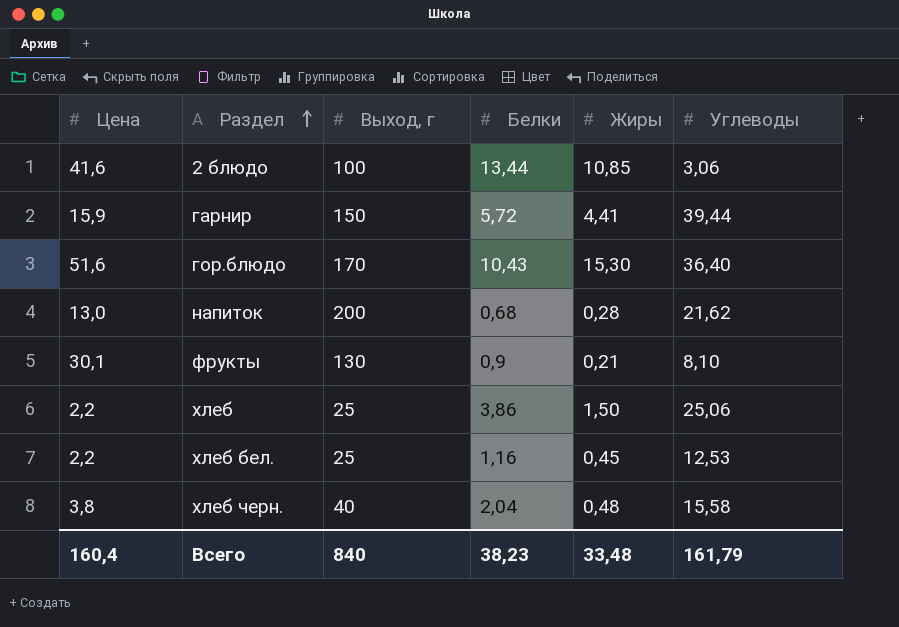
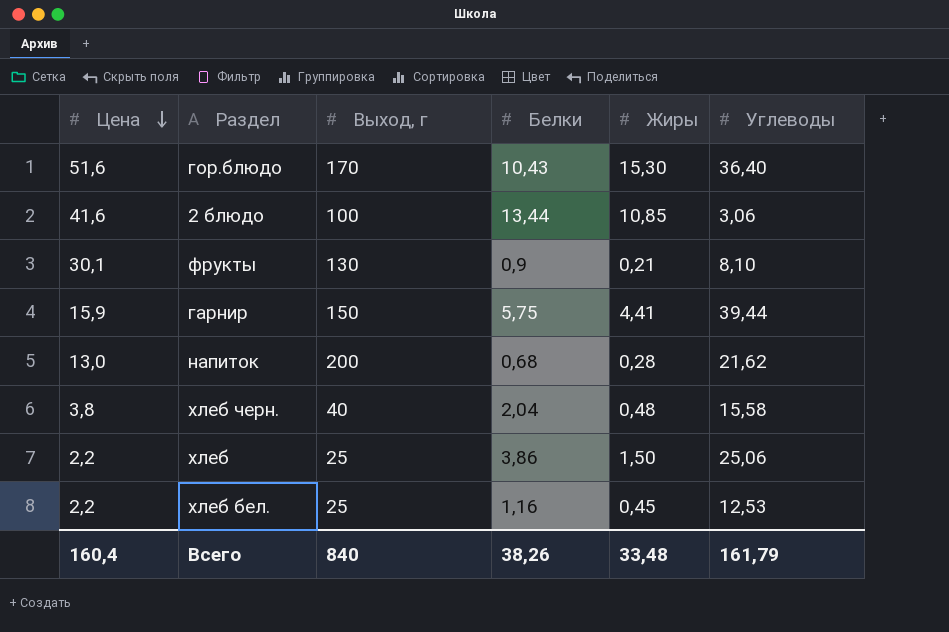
row order: Раздел ascending -> Цена descending
гарнир | Белки: 5,72 -> 5,75
Всего | Белки: 38,23 -> 38,26

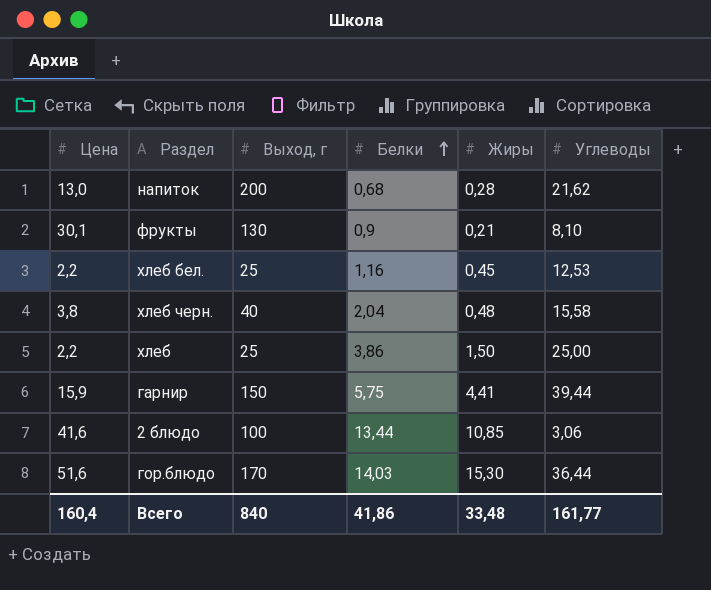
row order: Цена descending -> Белки ascending
хлеб | Углеводы: 25,06 -> 25,00
гор.блюдо | Белки: 10,43 -> 14,03
гор.блюдо | Углеводы: 36,40 -> 36,44
Всего | Белки: 38,26 -> 41,86
Всего | Углеводы: 161,79 -> 161,77

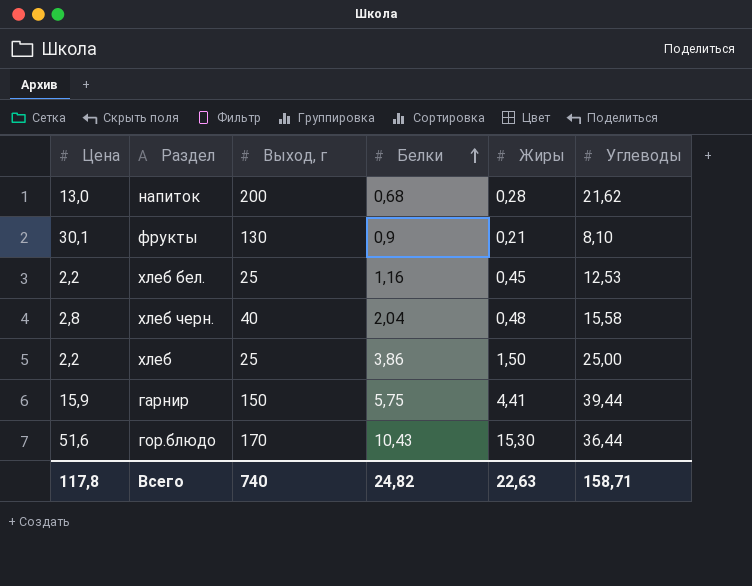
row 2 блюдо: 41,6 | 100 | 13,44 | 10,85 | 3,06 -> none
хлеб черн. | Цена: 3,8 -> 2,8
гор.блюдо | Белки: 14,03 -> 10,43
Всего | Цена: 160,4 -> 117,8
Всего | Выход, г: 840 -> 740
Всего | Белки: 41,86 -> 24,82
Всего | Жиры: 33,48 -> 22,63
Всего | Углеводы: 161,77 -> 158,71

